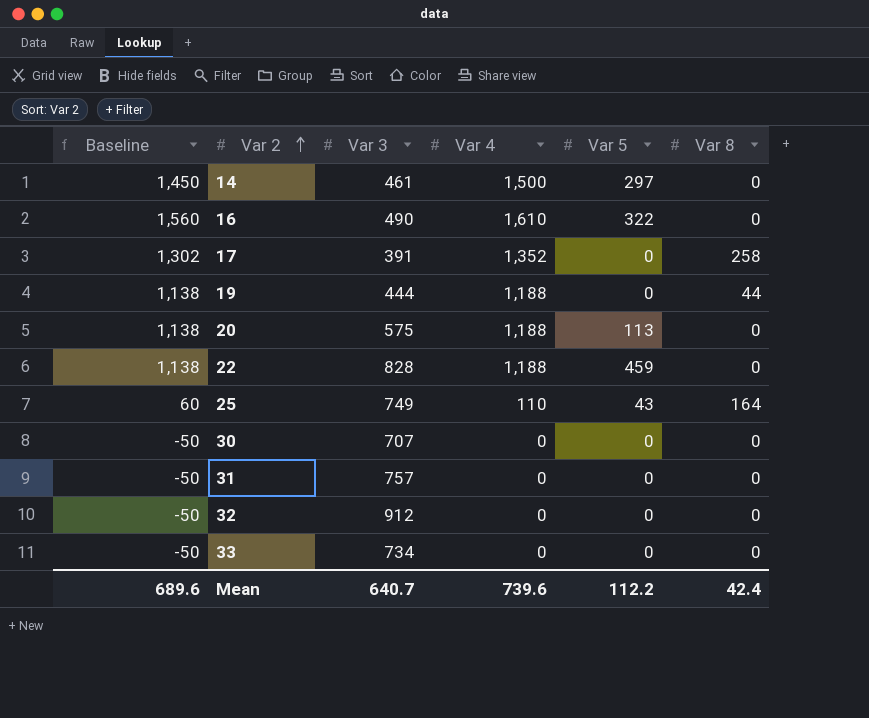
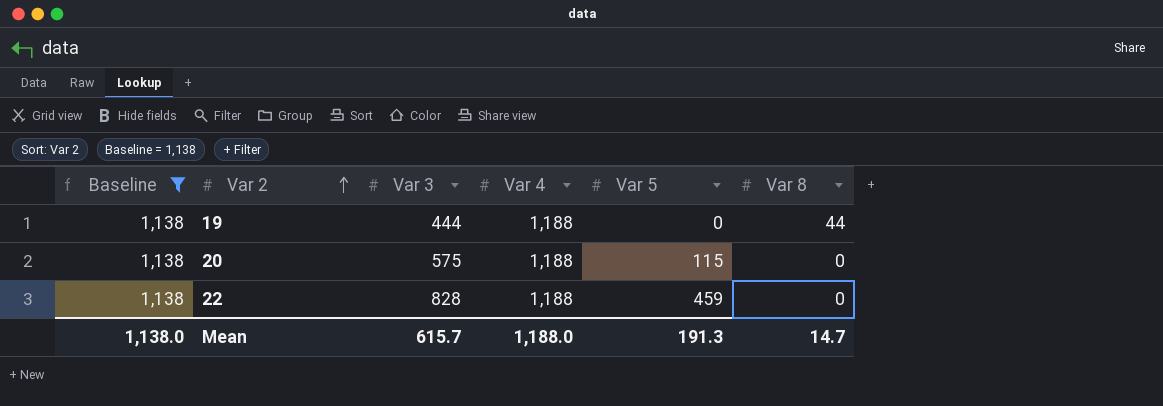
filter: none -> Baseline = 1,138
20 | Var 5: 113 -> 115
Mean | Baseline: 689.6 -> 1,138.0
Mean | Var 3: 640.7 -> 615.7
Mean | Var 4: 739.6 -> 1,188.0
Mean | Var 5: 112.2 -> 191.3
Mean | Var 8: 42.4 -> 14.7

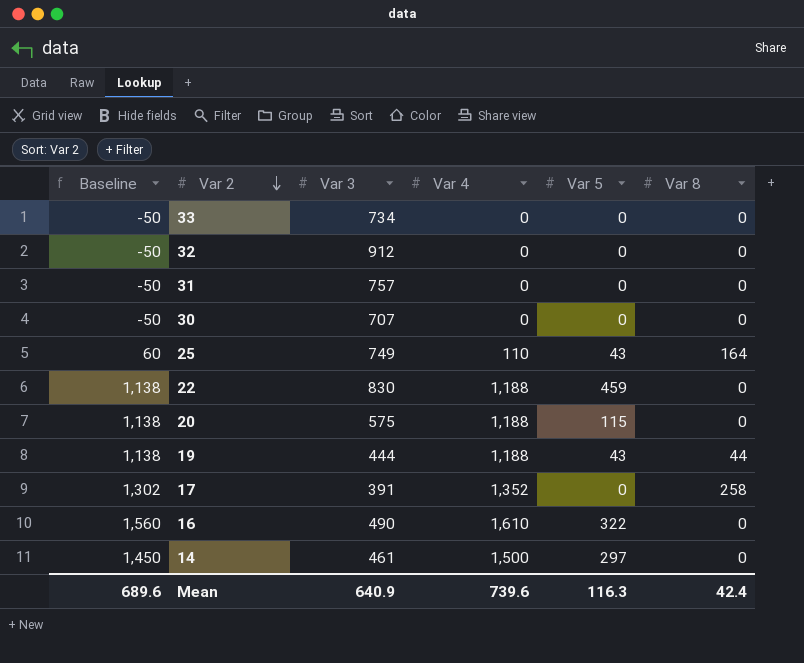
filter: Baseline = 1,138 -> none
row order: Var 2 ascending -> Var 2 descending
22 | Var 3: 828 -> 830
19 | Var 5: 0 -> 43
Mean | Baseline: 1,138.0 -> 689.6
Mean | Var 3: 615.7 -> 640.9
Mean | Var 4: 1,188.0 -> 739.6
Mean | Var 5: 191.3 -> 116.3
Mean | Var 8: 14.7 -> 42.4

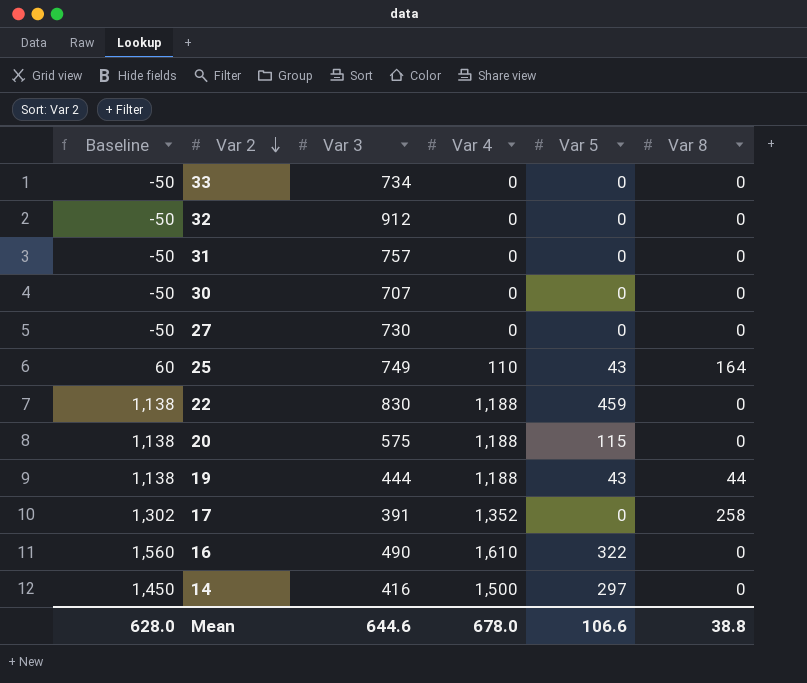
row 27: none -> -50 | 730 | 0 | 0 | 0
14 | Var 3: 461 -> 416
Mean | Baseline: 689.6 -> 628.0
Mean | Var 3: 640.9 -> 644.6
Mean | Var 4: 739.6 -> 678.0
Mean | Var 5: 116.3 -> 106.6
Mean | Var 8: 42.4 -> 38.8

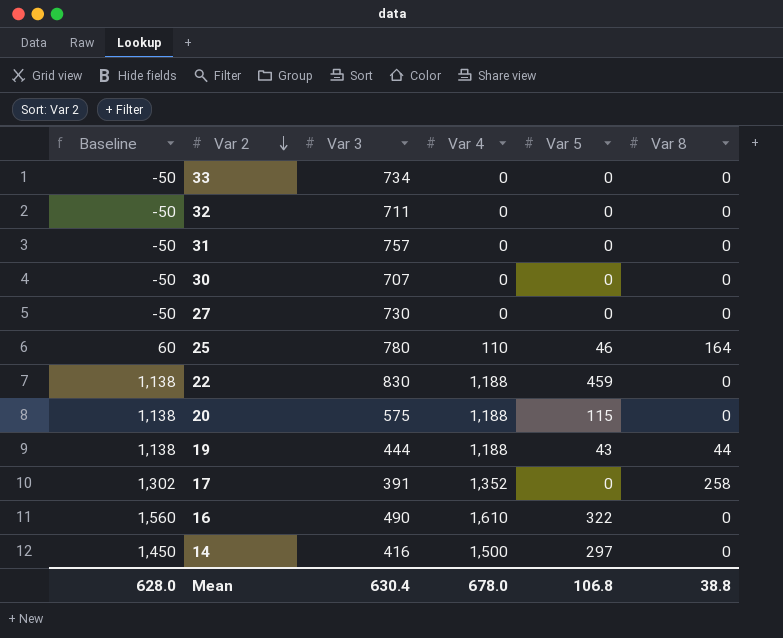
32 | Var 3: 912 -> 711
25 | Var 3: 749 -> 780
25 | Var 5: 43 -> 46
Mean | Var 3: 644.6 -> 630.4
Mean | Var 5: 106.6 -> 106.8

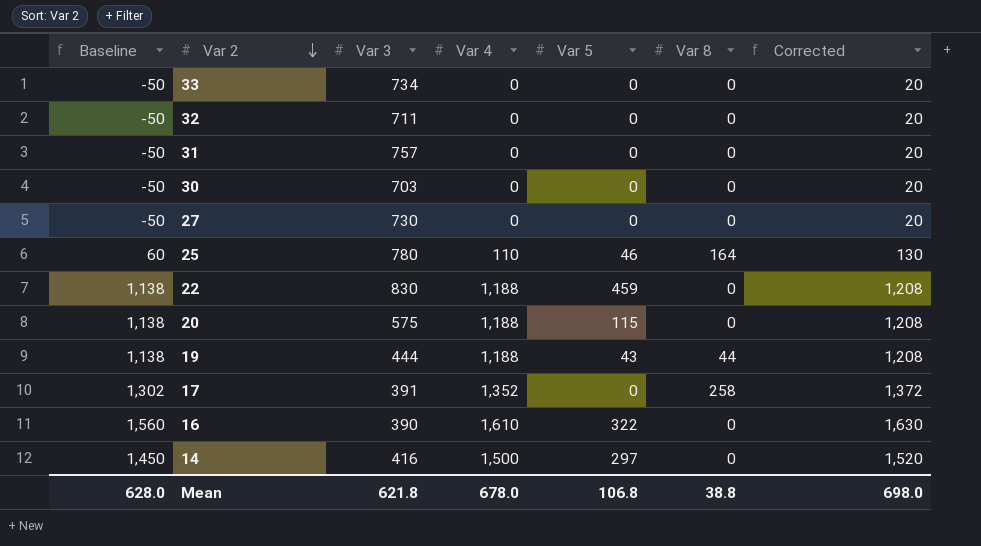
column Corrected | formula: none -> [Var 4] + 20
30 | Var 3: 707 -> 703
16 | Var 3: 490 -> 390
Mean | Var 3: 630.4 -> 621.8

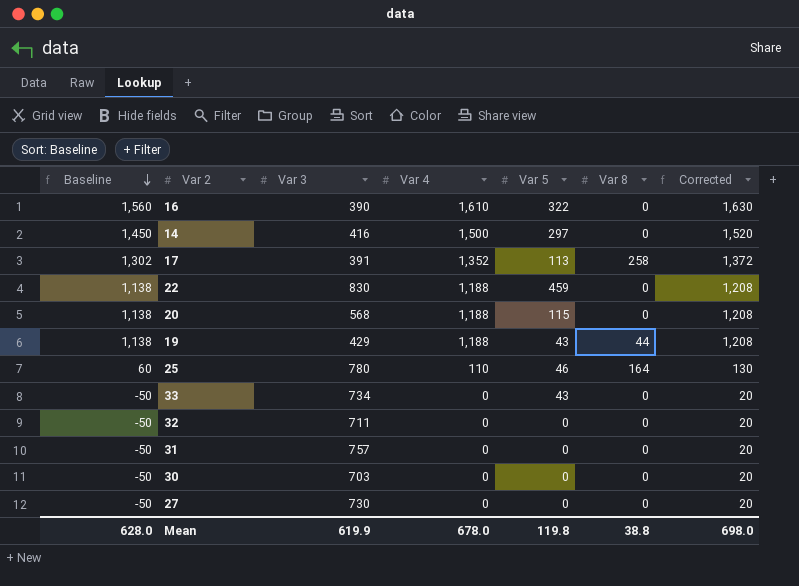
row order: Var 2 descending -> Baseline descending
17 | Var 5: 0 -> 113
20 | Var 3: 575 -> 568
19 | Var 3: 444 -> 429
33 | Var 5: 0 -> 43
Mean | Var 3: 621.8 -> 619.9
Mean | Var 5: 106.8 -> 119.8

